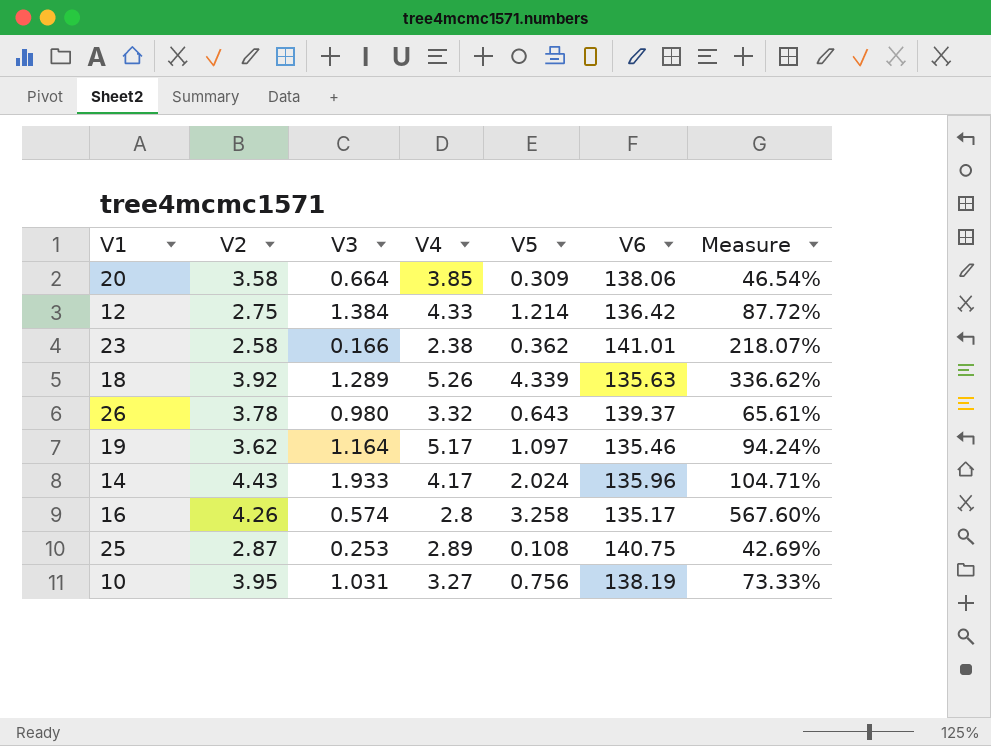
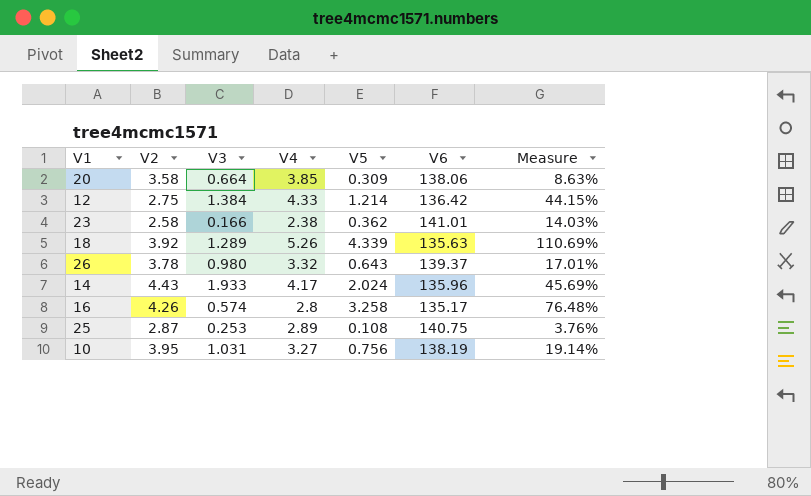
column Measure | formula: [V5] / [V3] -> [V5] / [V2]
row 19: 3.62 | 1.164 | 5.17 | 1.097 | 135.46 | 94.24% -> none

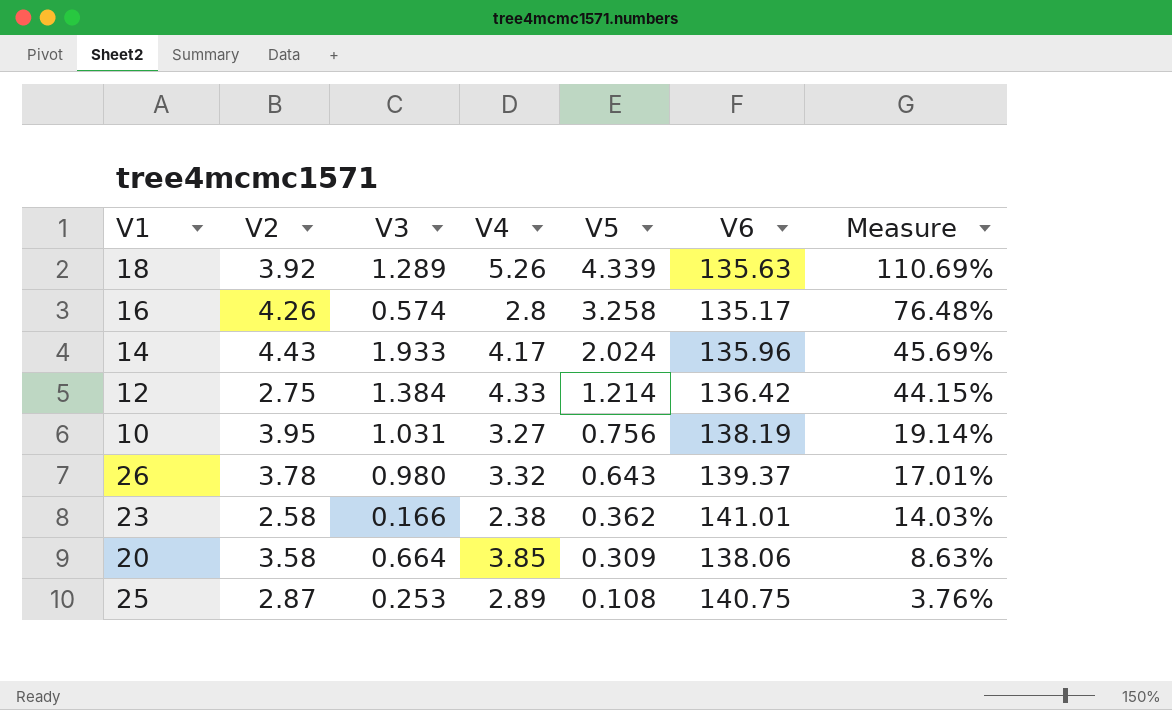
row order: none -> V5 descending

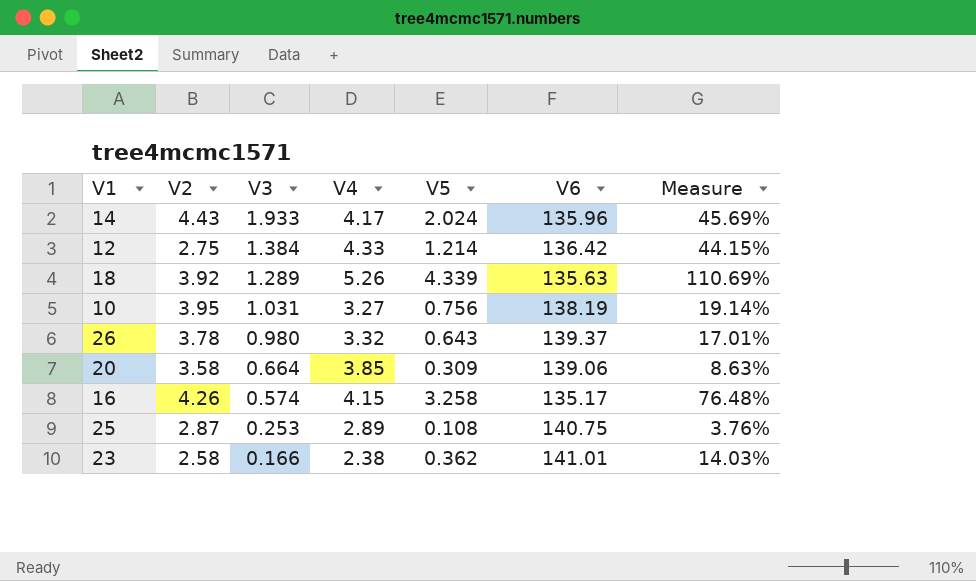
row order: V5 descending -> V3 descending
20 | V6: 138.06 -> 139.06
16 | V4: 2.8 -> 4.15

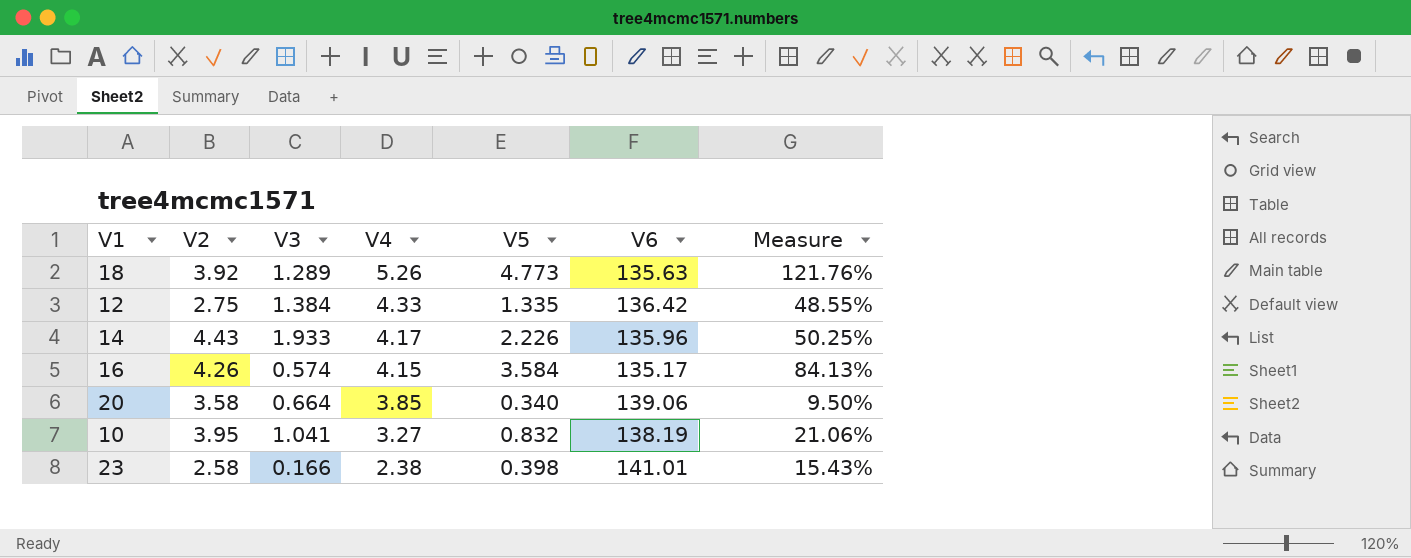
row order: V3 descending -> V4 descending
row 26: 3.78 | 0.980 | 3.32 | 0.643 | 139.37 | 17.01% -> none
row 25: 2.87 | 0.253 | 2.89 | 0.108 | 140.75 | 3.76% -> none
18 | V5: 4.339 -> 4.773
18 | Measure: 110.69% -> 121.76%
12 | V5: 1.214 -> 1.335
12 | Measure: 44.15% -> 48.55%
14 | V5: 2.024 -> 2.226
14 | Measure: 45.69% -> 50.25%
16 | V5: 3.258 -> 3.584
16 | Measure: 76.48% -> 84.13%
20 | V5: 0.309 -> 0.340
20 | Measure: 8.63% -> 9.50%
10 | V3: 1.031 -> 1.041
10 | V5: 0.756 -> 0.832
10 | Measure: 19.14% -> 21.06%
23 | V5: 0.362 -> 0.398
23 | Measure: 14.03% -> 15.43%

